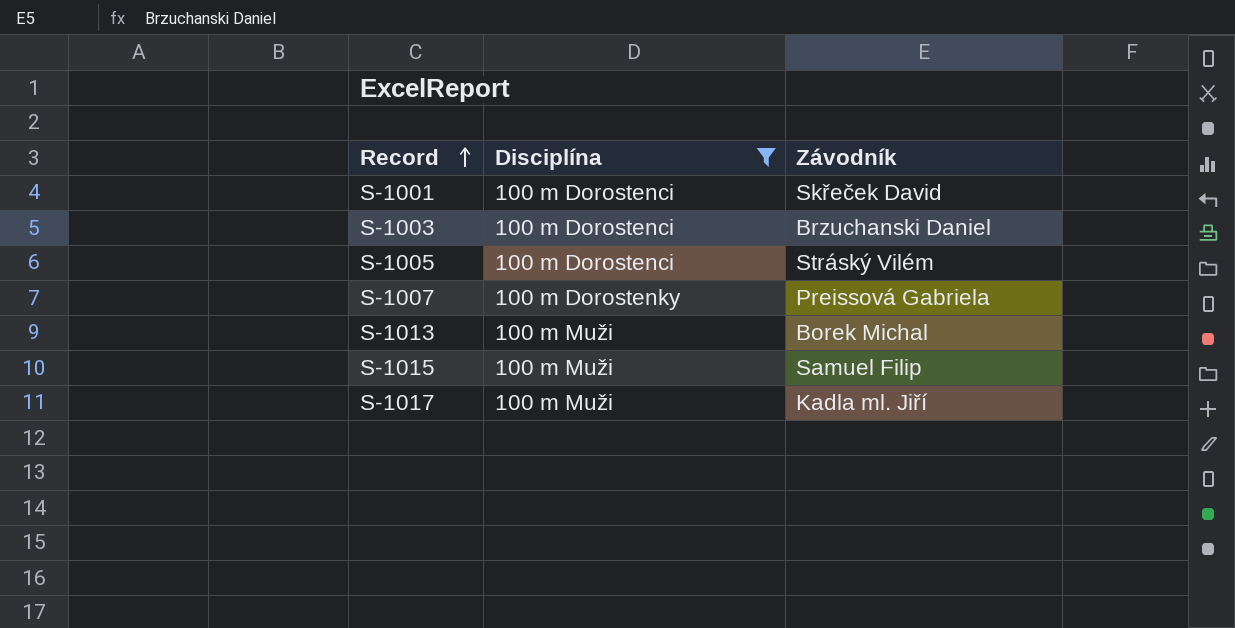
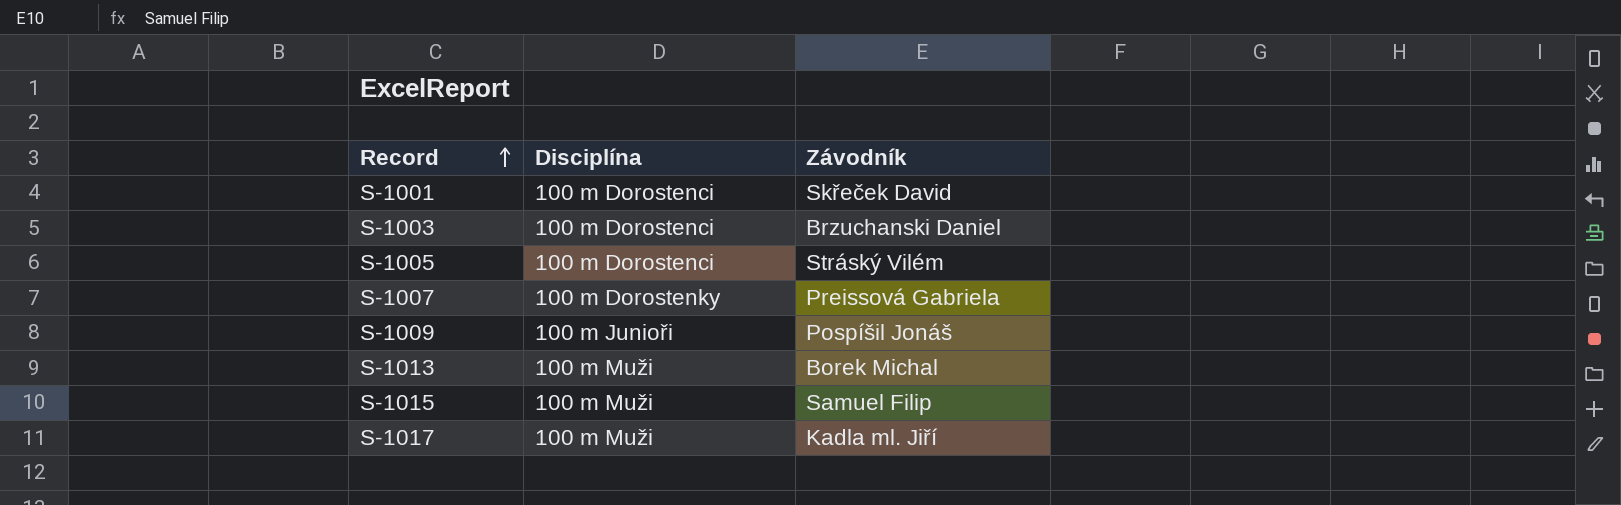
filter: Disciplína != 100 m Junioři -> none

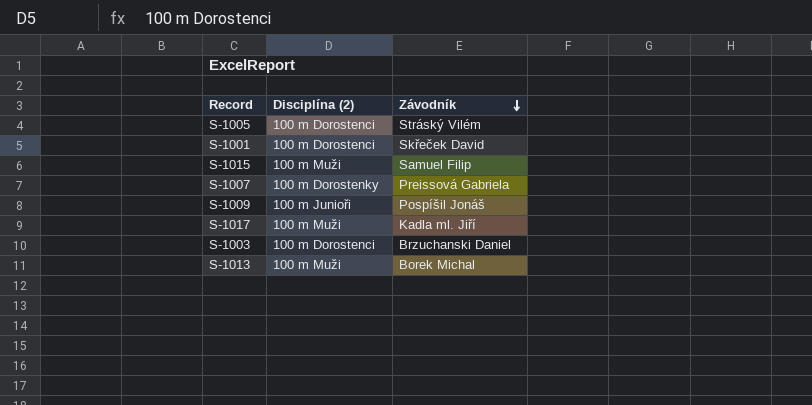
row order: Record ascending -> Závodník descending
column name: Disciplína -> Disciplína (2)

